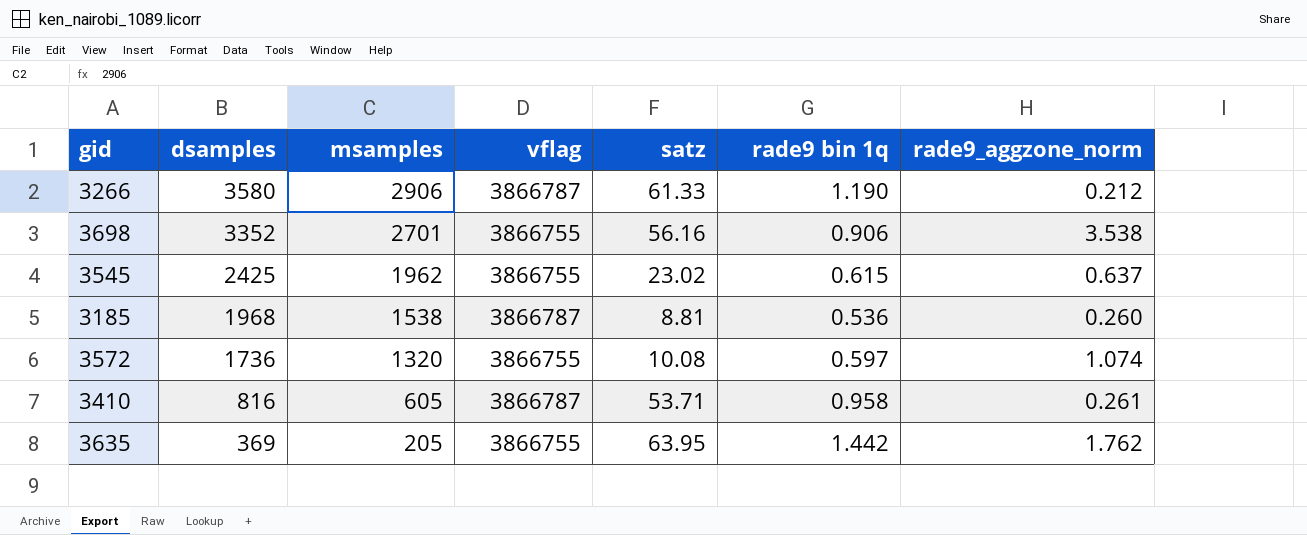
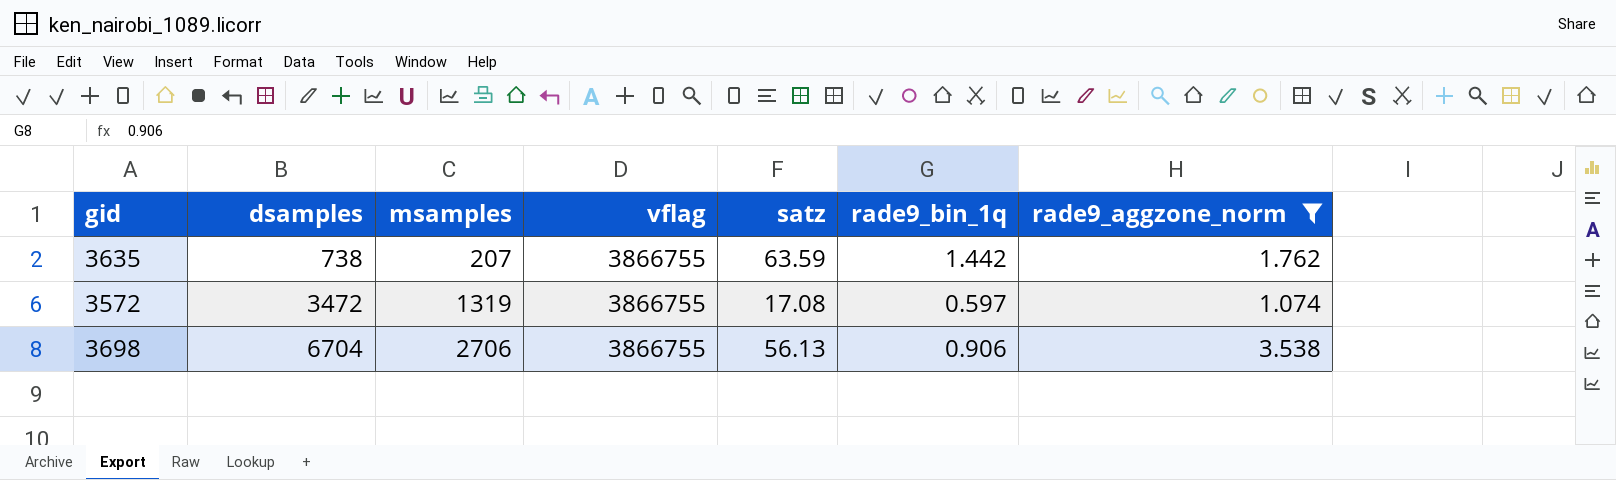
filter: none -> rade9_aggzone_norm >= 1.074
row order: dsamples descending -> dsamples ascending
column name: rade9 bin 1q -> rade9_bin_1q
3635 | dsamples: 369 -> 738
3635 | msamples: 205 -> 207
3635 | satz: 63.95 -> 63.59
3572 | dsamples: 1736 -> 3472
3572 | msamples: 1320 -> 1319
3572 | satz: 10.08 -> 17.08
3698 | dsamples: 3352 -> 6704
3698 | msamples: 2701 -> 2706
3698 | satz: 56.16 -> 56.13

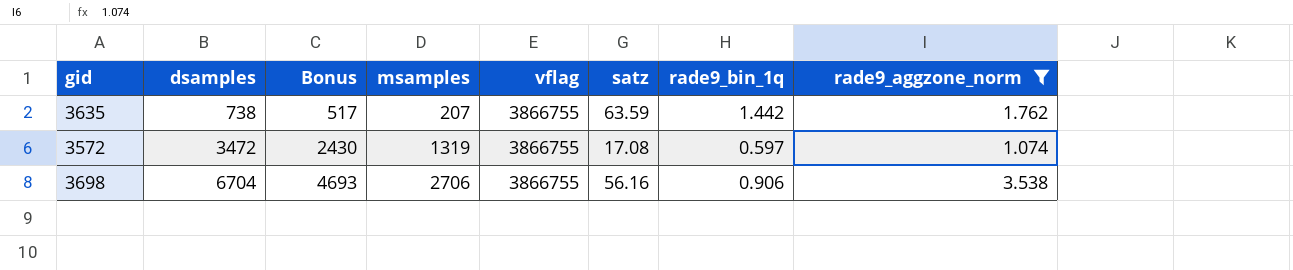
column Bonus | formula: none -> [dsamples] * 0.7
3698 | satz: 56.13 -> 56.16

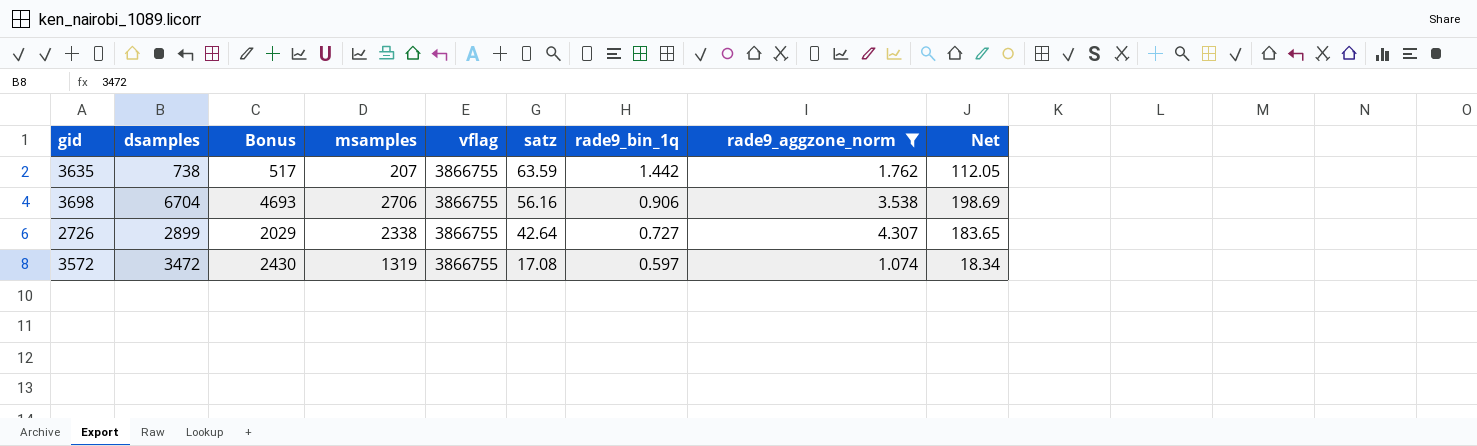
row order: dsamples ascending -> satz descending
column Net | formula: none -> [satz] * [rade9_aggzone_norm]
row 2726: none -> 2899 | 2029 | 2338 | 3866755 | 42.64 | 0.727 | 4.307 | 183.65

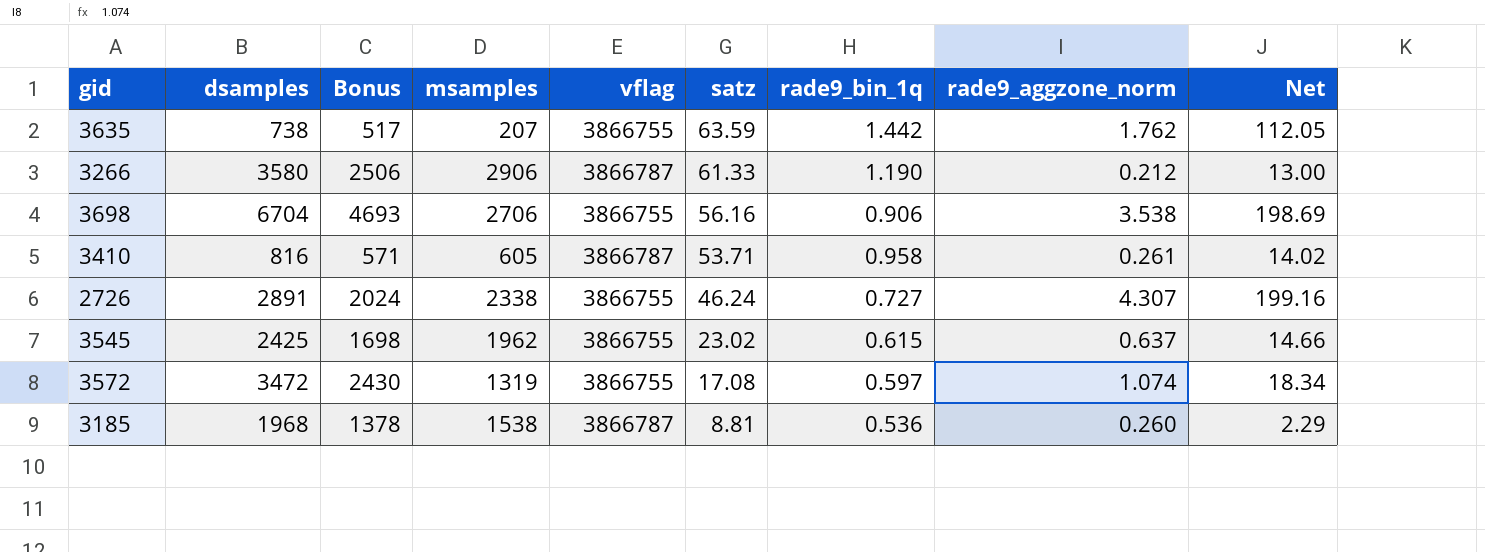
filter: rade9_aggzone_norm >= 1.074 -> none
2726 | dsamples: 2899 -> 2891
2726 | Bonus: 2029 -> 2024
2726 | satz: 42.64 -> 46.24
2726 | Net: 183.65 -> 199.16

